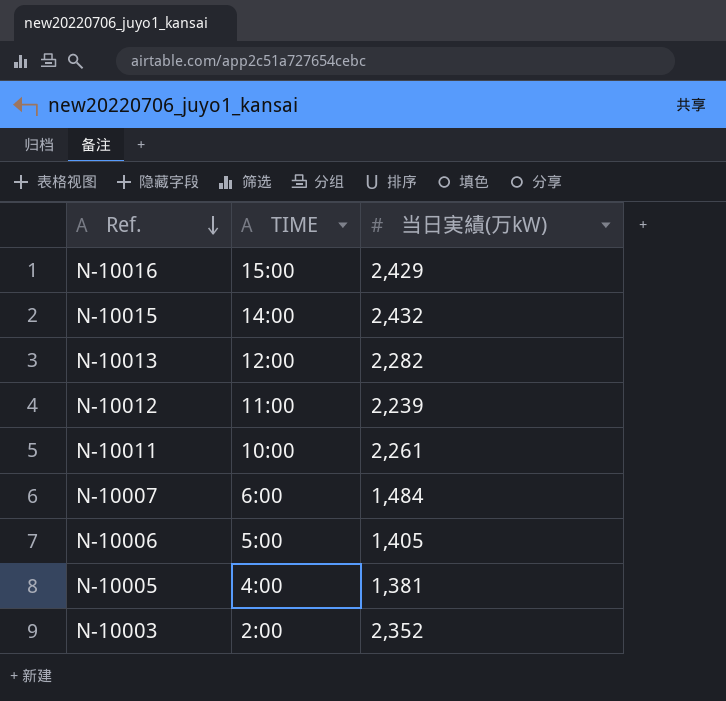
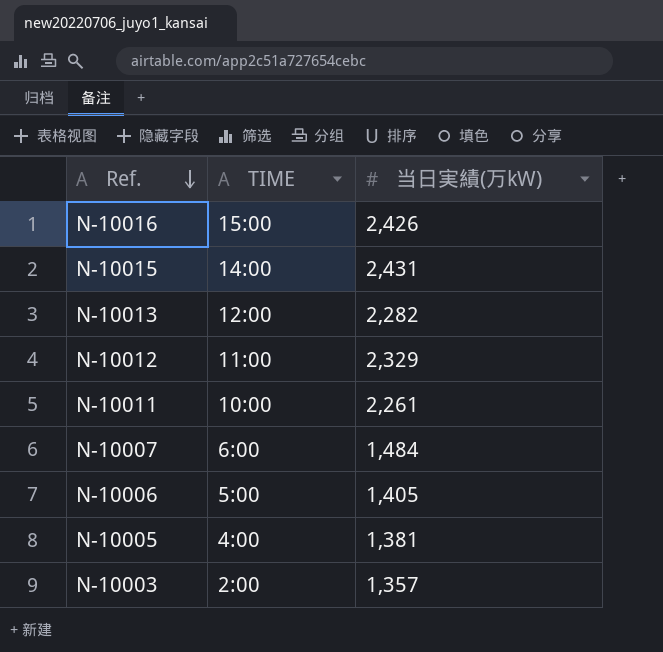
N-10016 | 当日実績(万kW): 2,429 -> 2,426
N-10015 | 当日実績(万kW): 2,432 -> 2,431
N-10012 | 当日実績(万kW): 2,239 -> 2,329
N-10003 | 当日実績(万kW): 2,352 -> 1,357

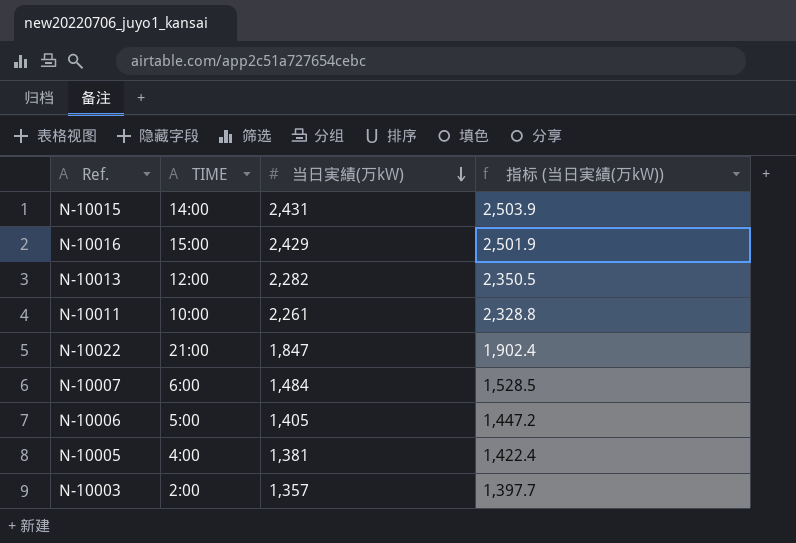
row order: Ref. descending -> 当日実績(万kW) descending
column 指标 (当日実績(万kW)) | formula: none -> [当日実績(万kW)] * 1.03
row N-10012: 11:00 | 2,329 -> none
N-10016 | 当日実績(万kW): 2,426 -> 2,429
row N-10022: none -> 21:00 | 1,847 | 1,902.4

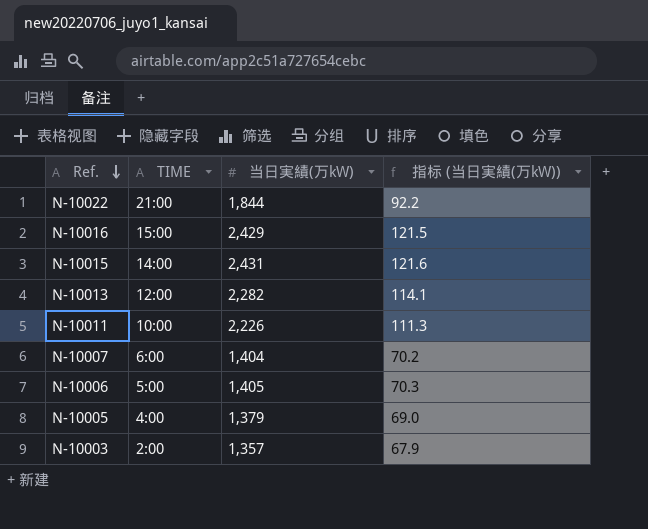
row order: 当日実績(万kW) descending -> Ref. descending
column 指标 (当日実績(万kW)) | formula: [当日実績(万kW)] * 1.03 -> [当日実績(万kW)] * 0.05
N-10022 | 当日実績(万kW): 1,847 -> 1,844
N-10011 | 当日実績(万kW): 2,261 -> 2,226
N-10007 | 当日実績(万kW): 1,484 -> 1,404
N-10005 | 当日実績(万kW): 1,381 -> 1,379

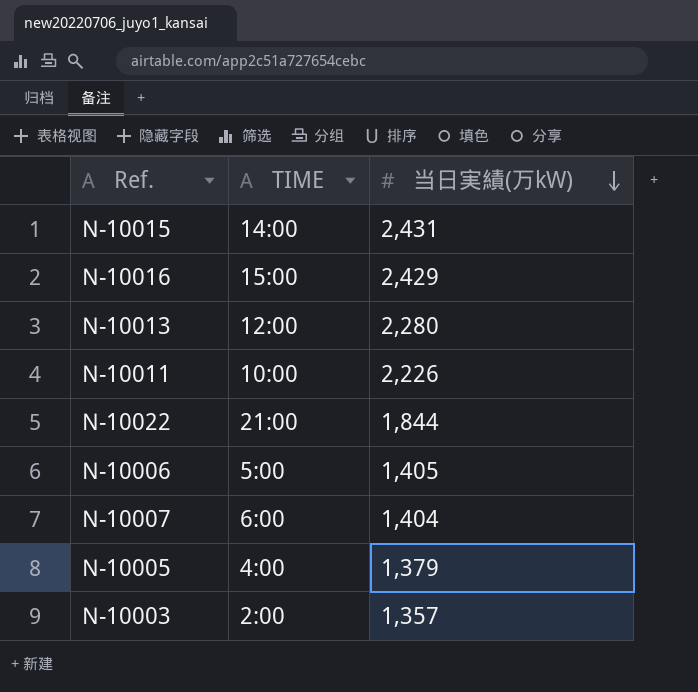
row order: Ref. descending -> 当日実績(万kW) descending
column 指标 (当日実績(万kW)) | formula: [当日実績(万kW)] * 0.05 -> none
N-10013 | 当日実績(万kW): 2,282 -> 2,280

